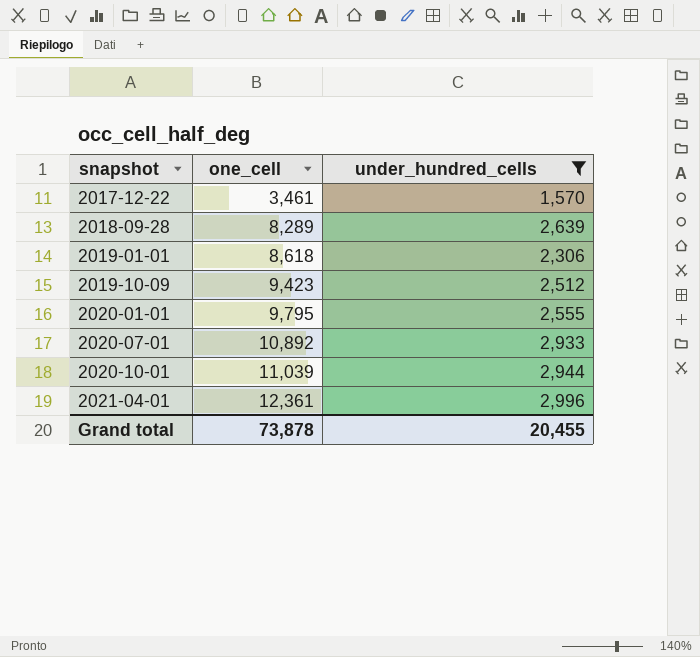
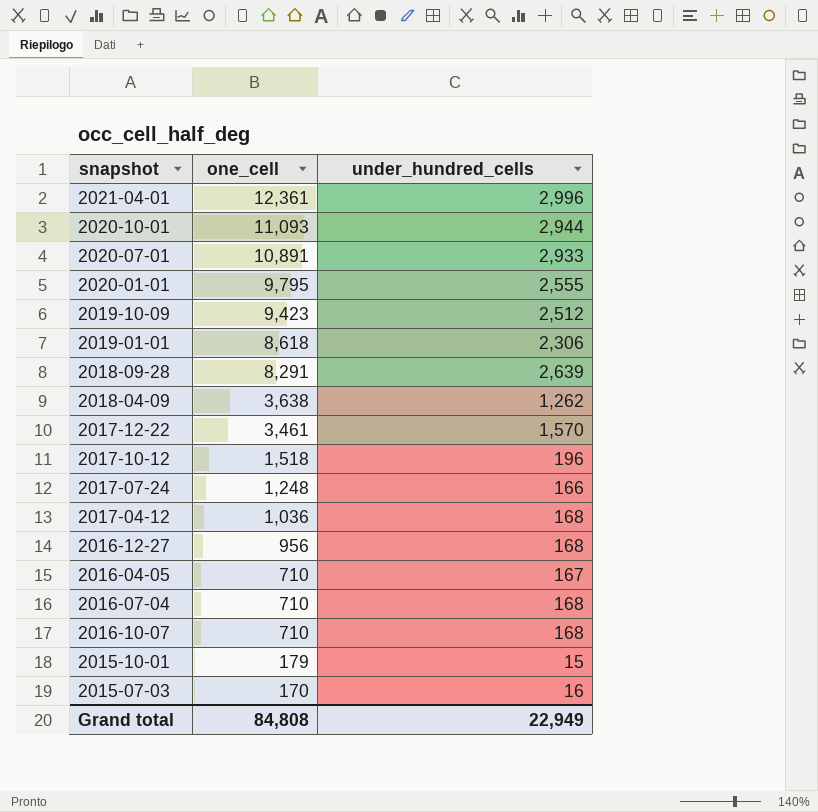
filter: under_hundred_cells >= 1,570 -> none
row order: snapshot ascending -> one_cell descending
2020-10-01 | one_cell: 11,039 -> 11,093
2020-07-01 | one_cell: 10,892 -> 10,891
2018-09-28 | one_cell: 8,289 -> 8,291
Grand total | one_cell: 73,878 -> 84,808
Grand total | under_hundred_cells: 20,455 -> 22,949

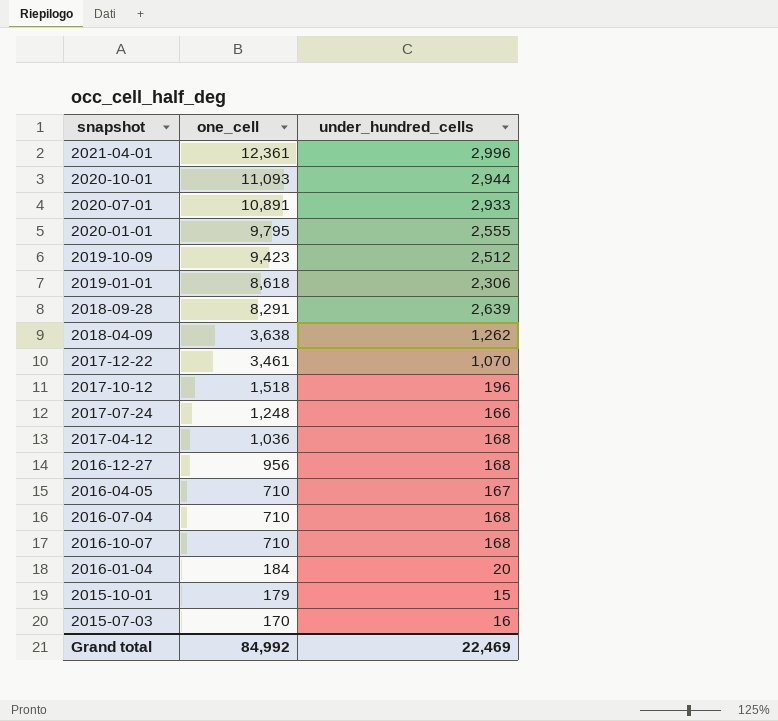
2017-12-22 | under_hundred_cells: 1,570 -> 1,070
row 2016-01-04: none -> 184 | 20
Grand total | one_cell: 84,808 -> 84,992
Grand total | under_hundred_cells: 22,949 -> 22,469

